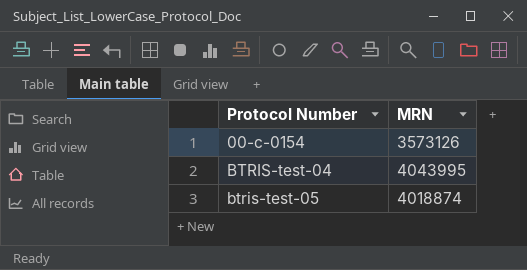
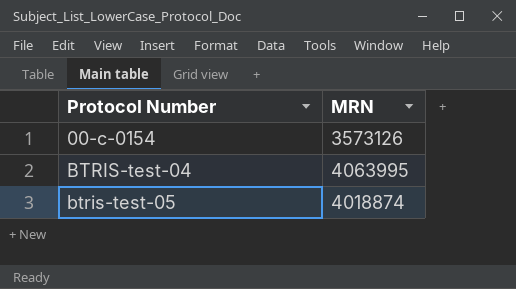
BTRIS-test-04 | MRN: 4043995 -> 4063995

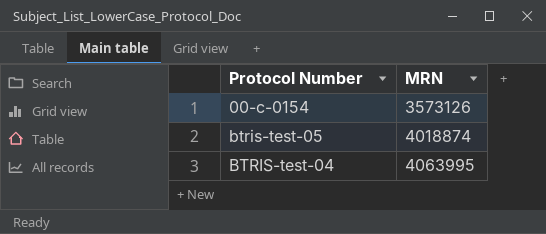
row order: Protocol Number ascending -> MRN ascending

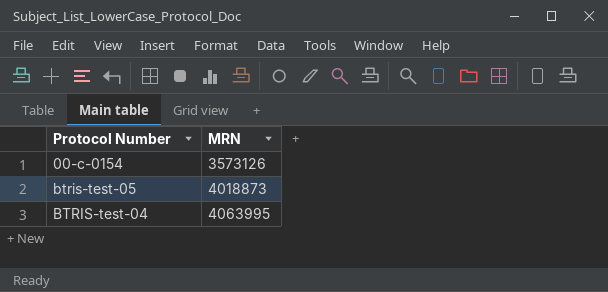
btris-test-05 | MRN: 4018874 -> 4018873

